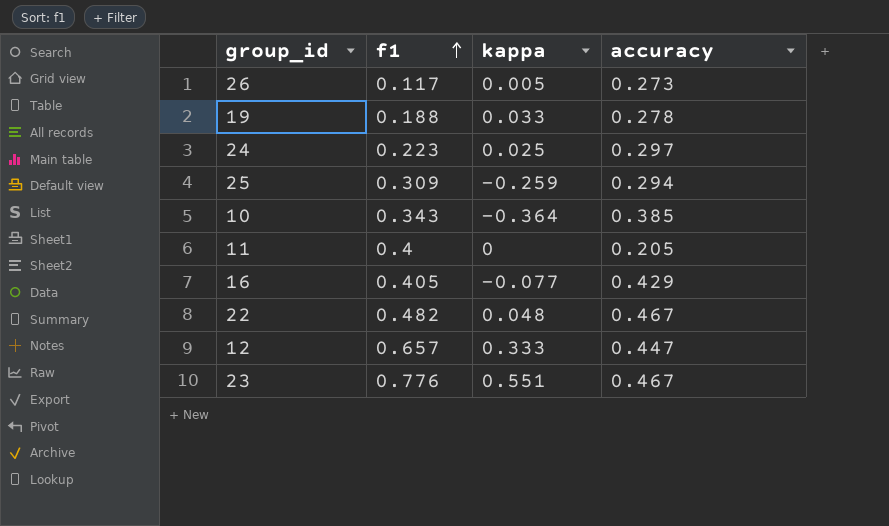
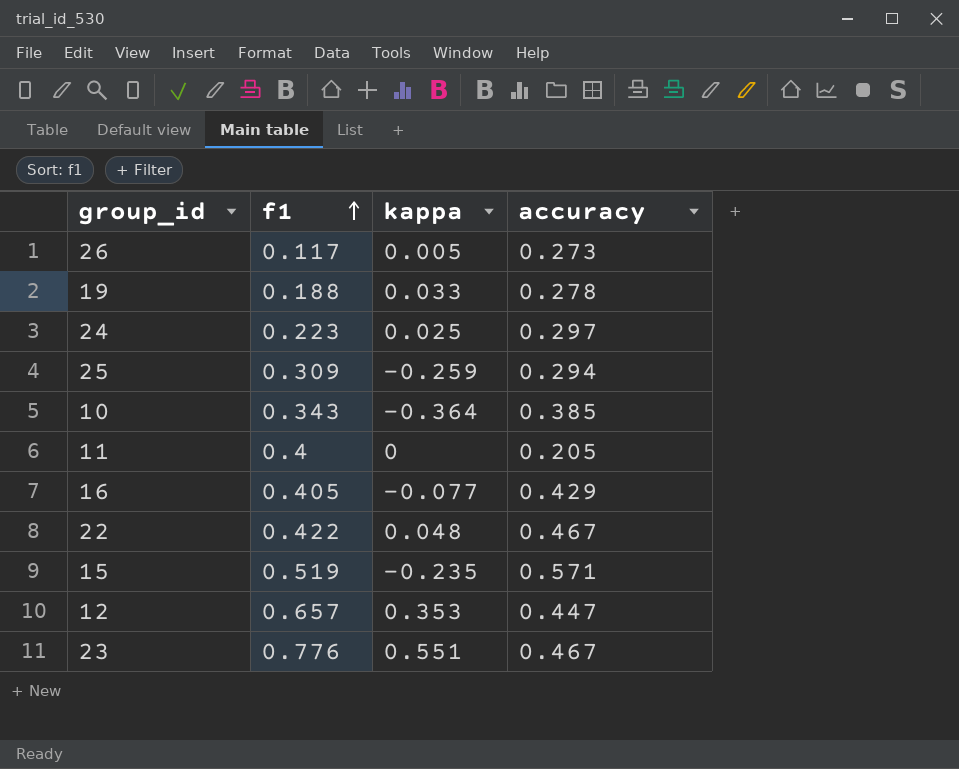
22 | f1: 0.482 -> 0.422
row 15: none -> 0.519 | -0.235 | 0.571
12 | kappa: 0.333 -> 0.353

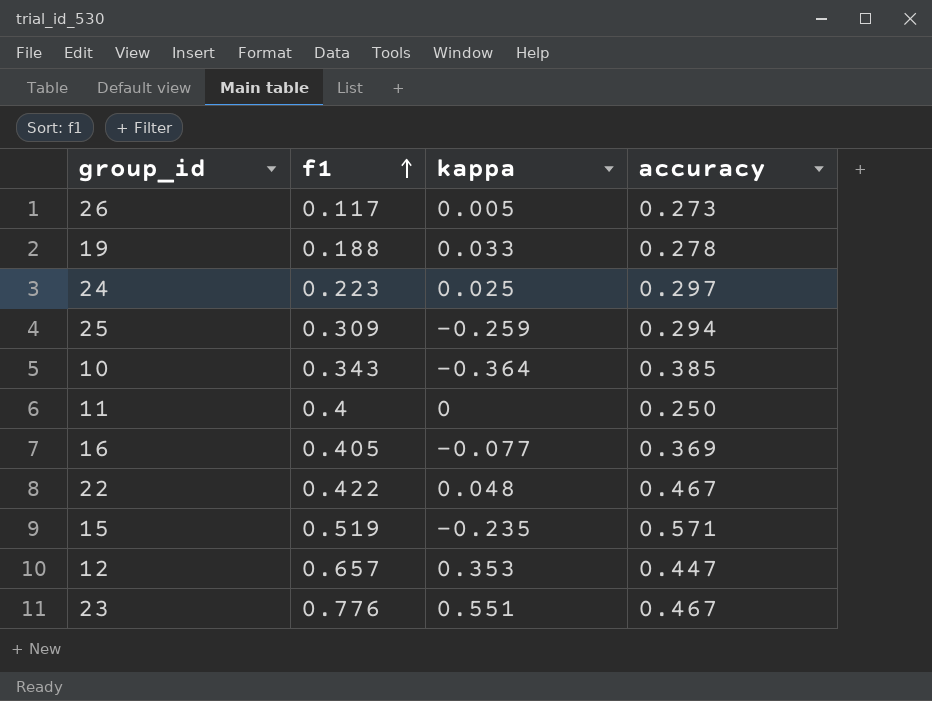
11 | accuracy: 0.205 -> 0.250
16 | accuracy: 0.429 -> 0.369

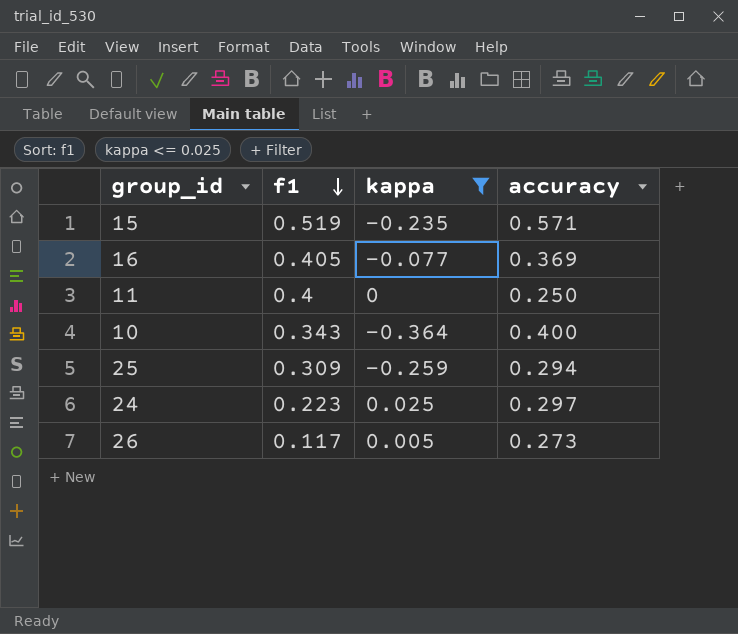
filter: none -> kappa <= 0.025
row order: f1 ascending -> f1 descending
10 | accuracy: 0.385 -> 0.400

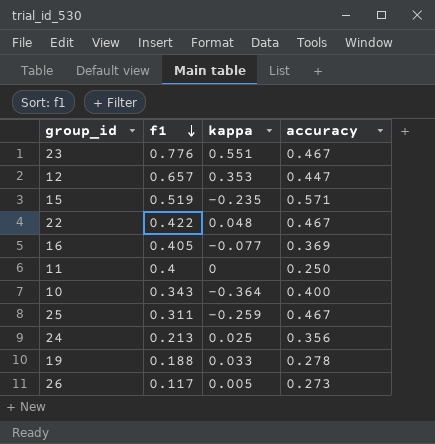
filter: kappa <= 0.025 -> none
25 | f1: 0.309 -> 0.311
25 | accuracy: 0.294 -> 0.467
24 | f1: 0.223 -> 0.213
24 | accuracy: 0.297 -> 0.356

